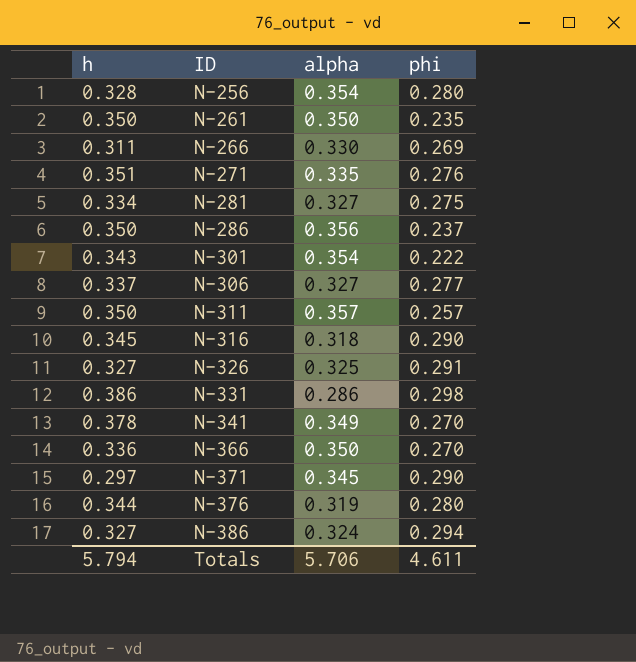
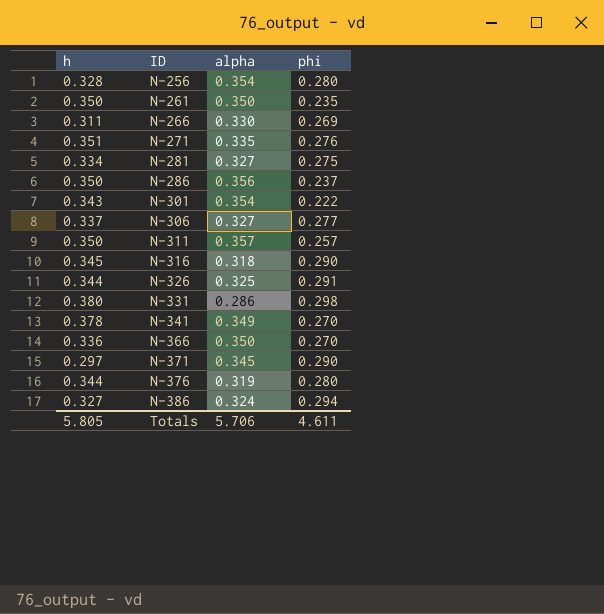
N-326 | h: 0.327 -> 0.344
N-331 | h: 0.386 -> 0.380
Totals | h: 5.794 -> 5.805

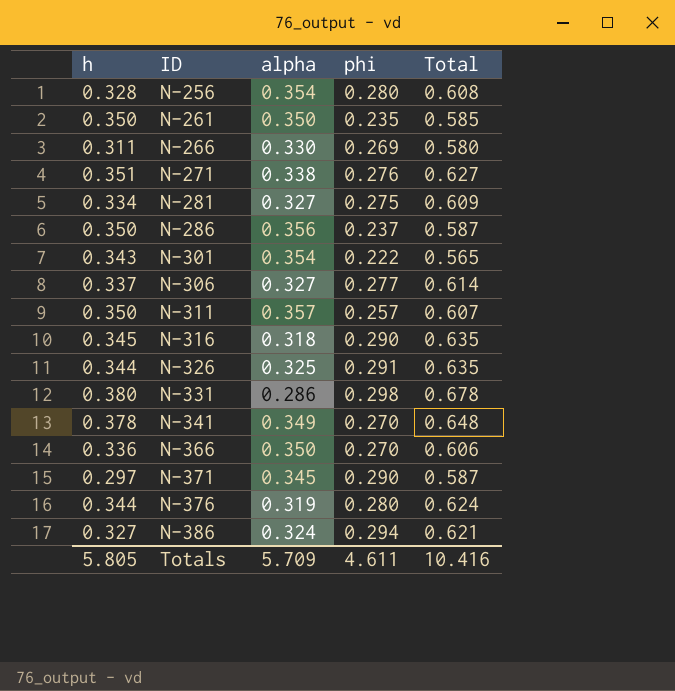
column Total | formula: none -> [h] + [phi]
N-271 | alpha: 0.335 -> 0.338
Totals | alpha: 5.706 -> 5.709

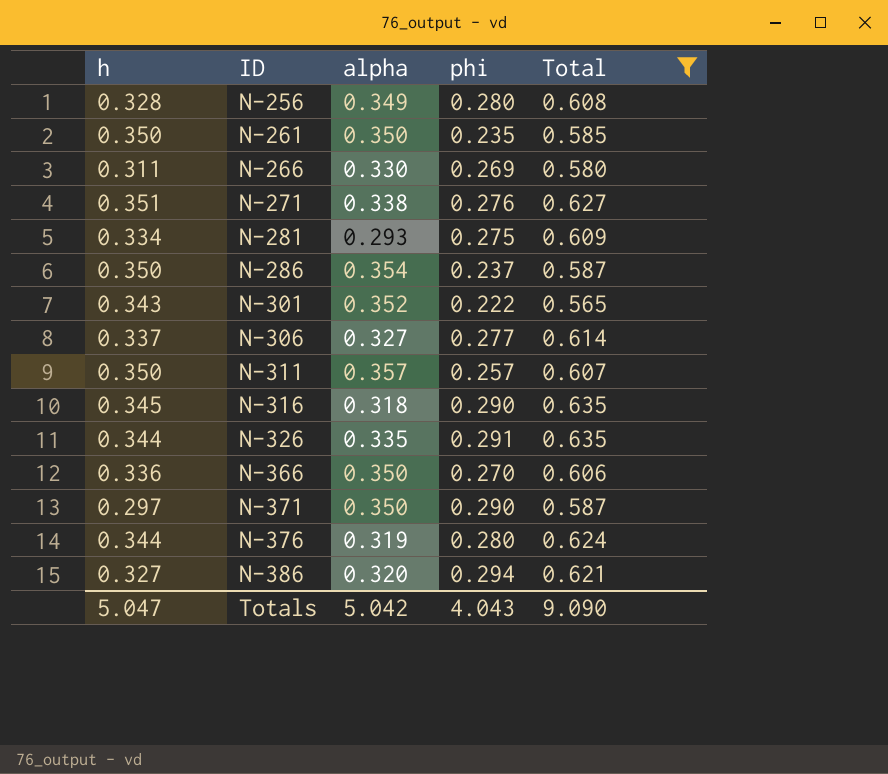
filter: none -> Total <= 0.635
N-256 | alpha: 0.354 -> 0.349
N-281 | alpha: 0.327 -> 0.293
N-286 | alpha: 0.356 -> 0.354
N-301 | alpha: 0.354 -> 0.352
N-326 | alpha: 0.325 -> 0.335
N-371 | alpha: 0.345 -> 0.350
N-386 | alpha: 0.324 -> 0.320
Totals | h: 5.805 -> 5.047
Totals | alpha: 5.709 -> 5.042
Totals | phi: 4.611 -> 4.043
Totals | Total: 10.416 -> 9.090

